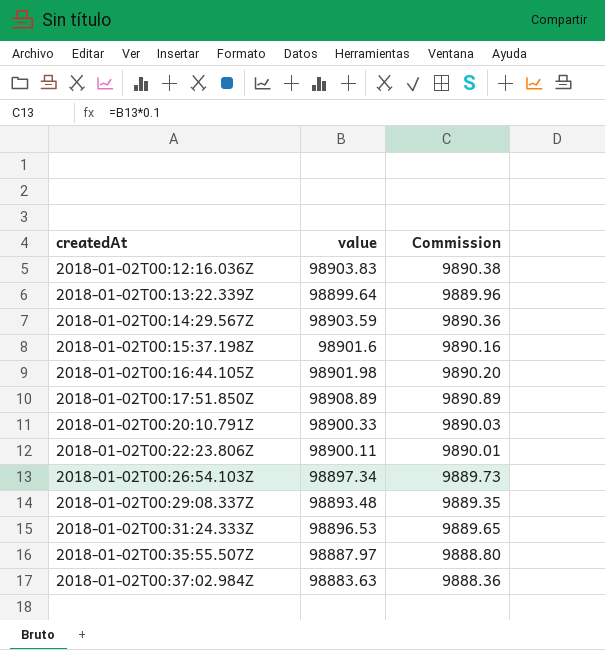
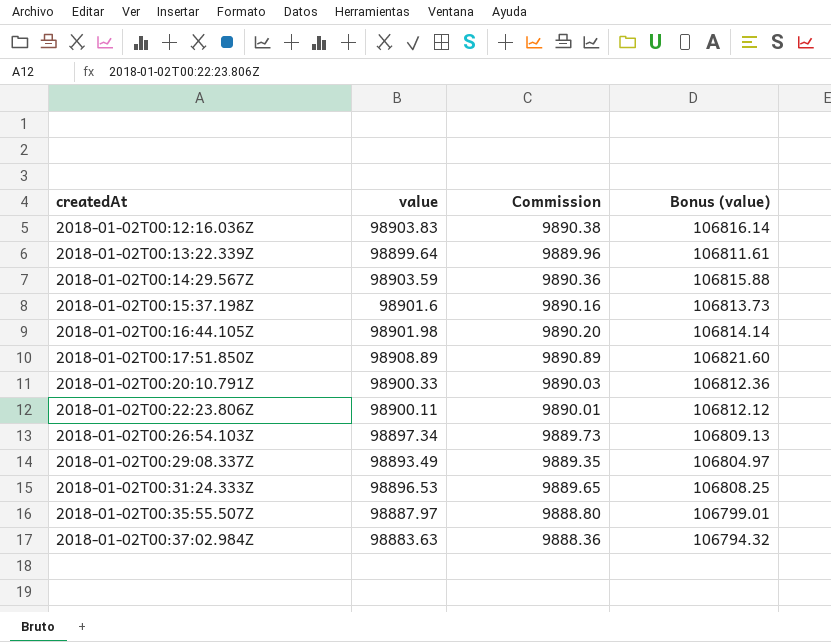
column Bonus (value) | formula: none -> [value] * 1.08
2018-01-02T00:29:08.337Z | value: 98893.48 -> 98893.49

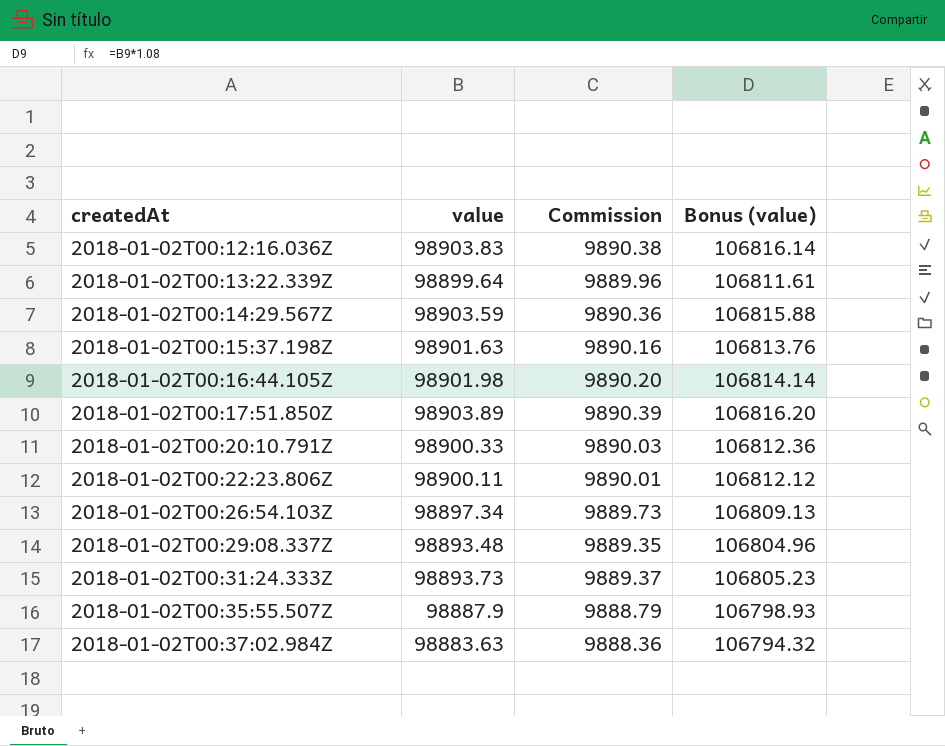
2018-01-02T00:15:37.198Z | value: 98901.6 -> 98901.63
2018-01-02T00:15:37.198Z | Bonus (value): 106813.73 -> 106813.76
2018-01-02T00:17:51.850Z | value: 98908.89 -> 98903.89
2018-01-02T00:17:51.850Z | Commission: 9890.89 -> 9890.39
2018-01-02T00:17:51.850Z | Bonus (value): 106821.60 -> 106816.20
2018-01-02T00:29:08.337Z | value: 98893.49 -> 98893.48
2018-01-02T00:29:08.337Z | Bonus (value): 106804.97 -> 106804.96
2018-01-02T00:31:24.333Z | value: 98896.53 -> 98893.73
2018-01-02T00:31:24.333Z | Commission: 9889.65 -> 9889.37
2018-01-02T00:31:24.333Z | Bonus (value): 106808.25 -> 106805.23
2018-01-02T00:35:55.507Z | value: 98887.97 -> 98887.9
2018-01-02T00:35:55.507Z | Commission: 9888.80 -> 9888.79
2018-01-02T00:35:55.507Z | Bonus (value): 106799.01 -> 106798.93

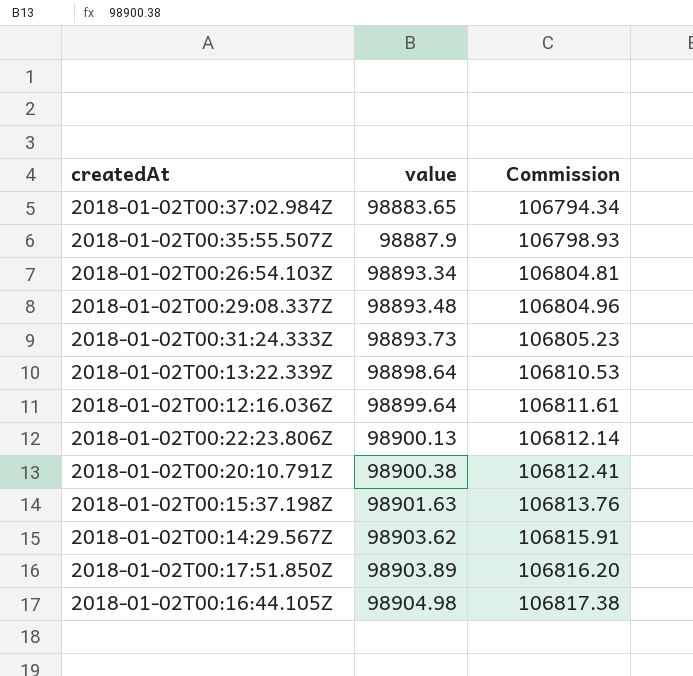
row order: createdAt ascending -> value ascending
column Bonus (value) | formula: [value] * 1.08 -> none
column Commission | formula: [value] * 0.1 -> [value] * 1.08
2018-01-02T00:37:02.984Z | value: 98883.63 -> 98883.65
2018-01-02T00:26:54.103Z | value: 98897.34 -> 98893.34
2018-01-02T00:13:22.339Z | value: 98899.64 -> 98898.64
2018-01-02T00:12:16.036Z | value: 98903.83 -> 98899.64
2018-01-02T00:22:23.806Z | value: 98900.11 -> 98900.13
2018-01-02T00:20:10.791Z | value: 98900.33 -> 98900.38
2018-01-02T00:14:29.567Z | value: 98903.59 -> 98903.62
2018-01-02T00:16:44.105Z | value: 98901.98 -> 98904.98

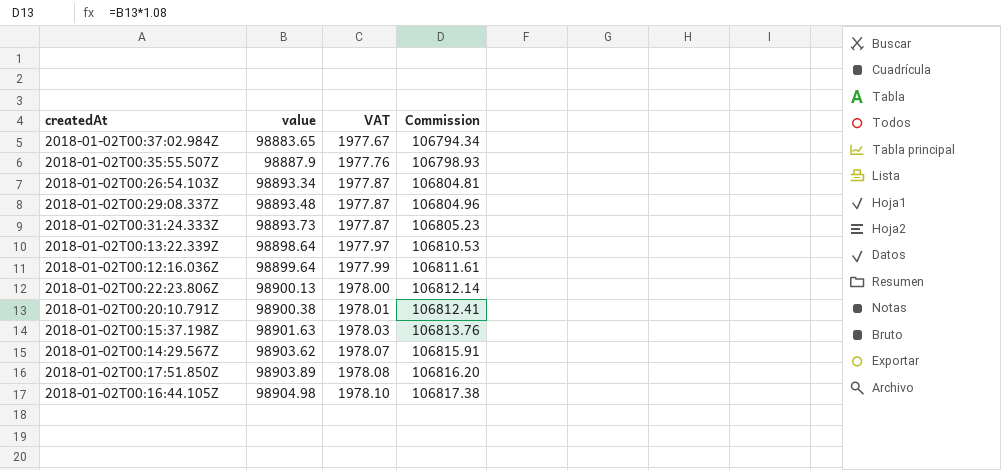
column VAT | formula: none -> [value] * 0.02

